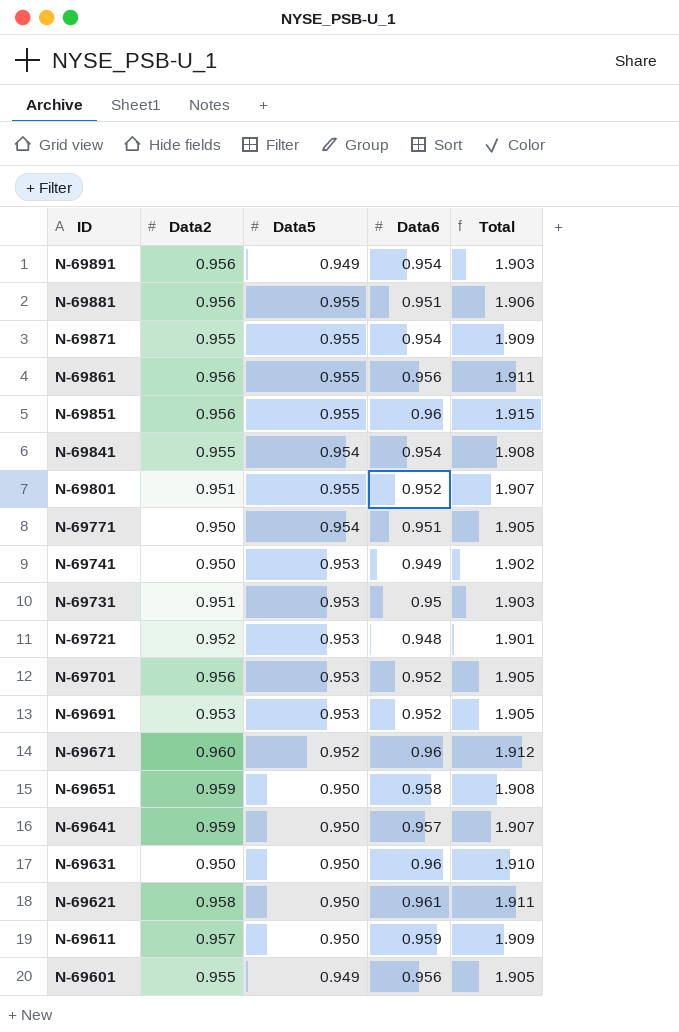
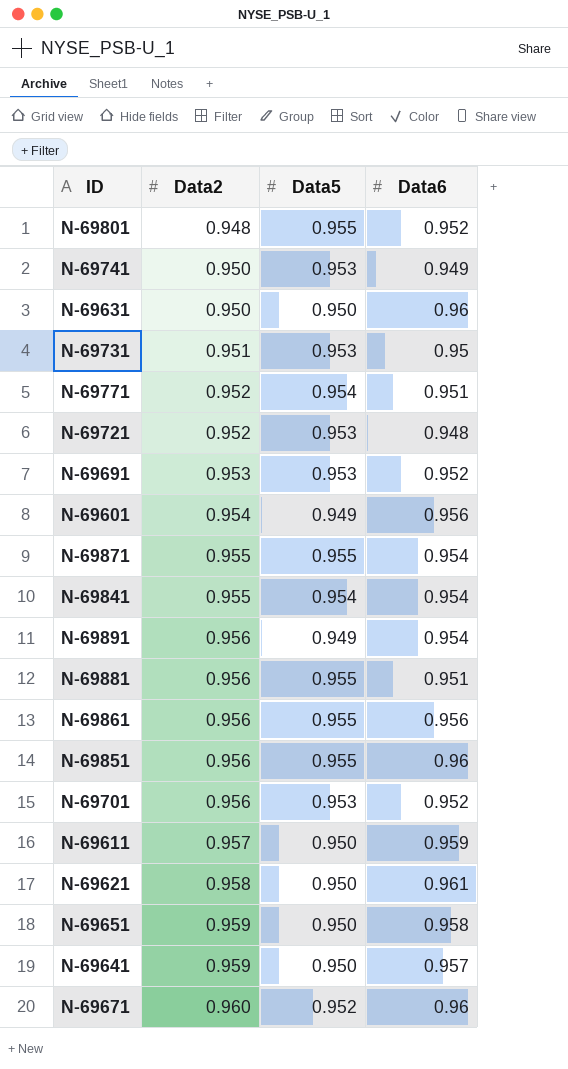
row order: ID descending -> Data2 ascending
column Total | formula: [Data5] + [Data6] -> none
N-69801 | Data2: 0.951 -> 0.948
N-69771 | Data2: 0.950 -> 0.952
N-69601 | Data2: 0.955 -> 0.954

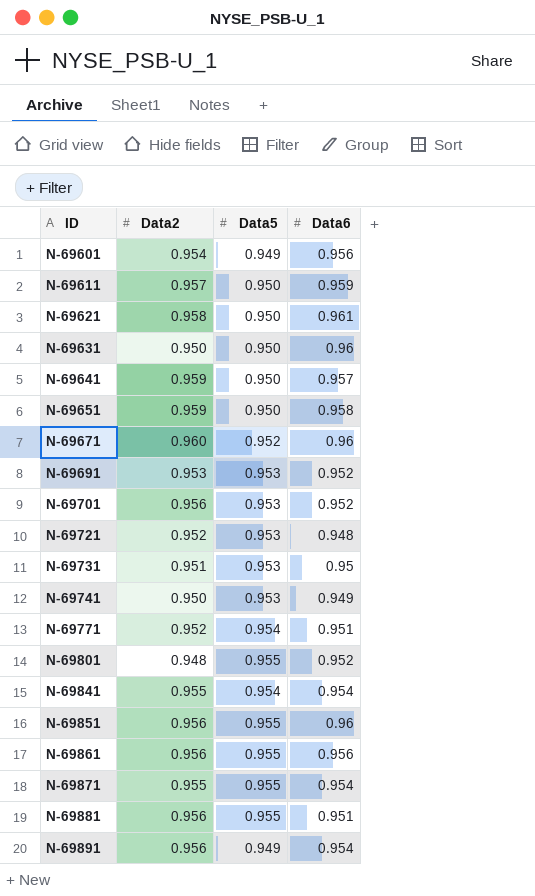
row order: Data2 ascending -> ID ascending

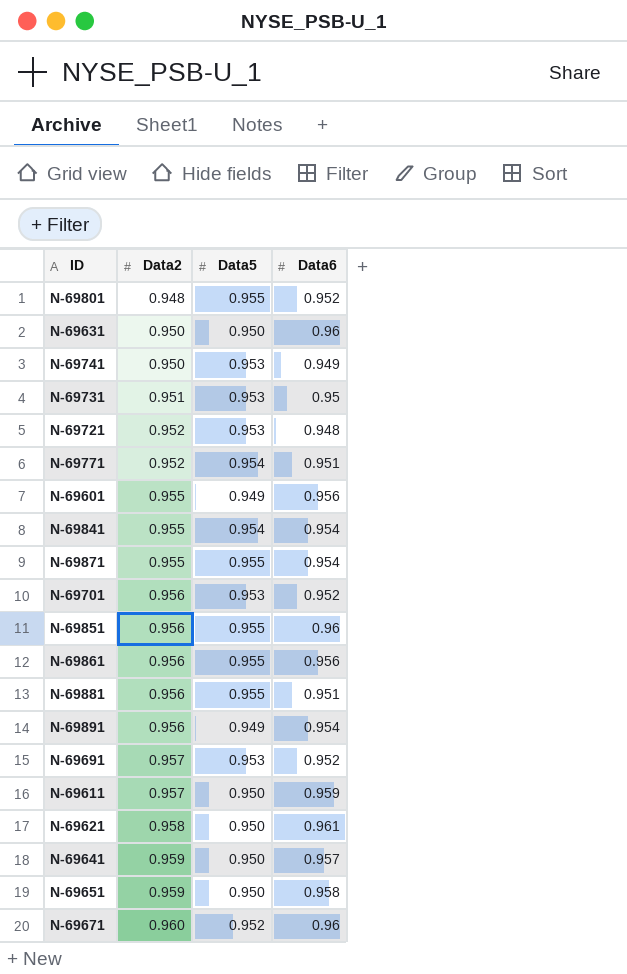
row order: ID ascending -> Data2 ascending
N-69601 | Data2: 0.954 -> 0.955
N-69691 | Data2: 0.953 -> 0.957

